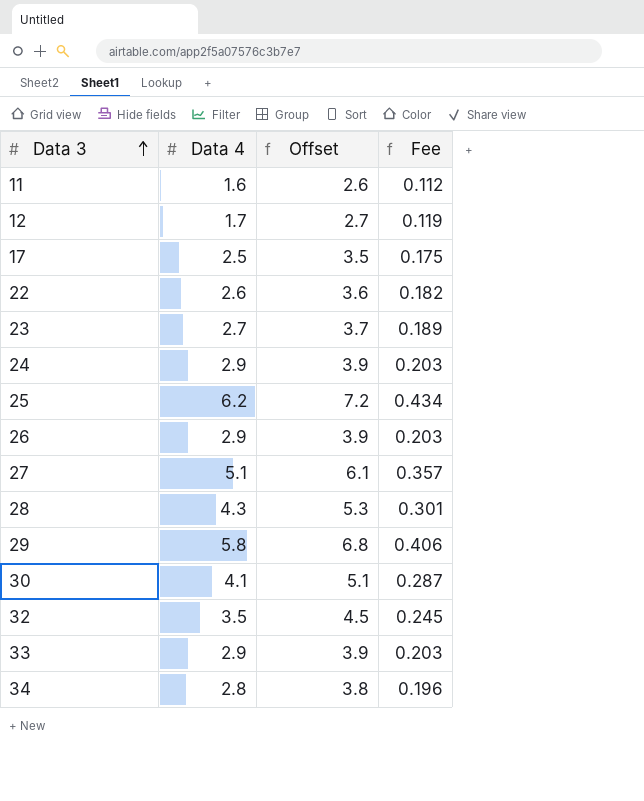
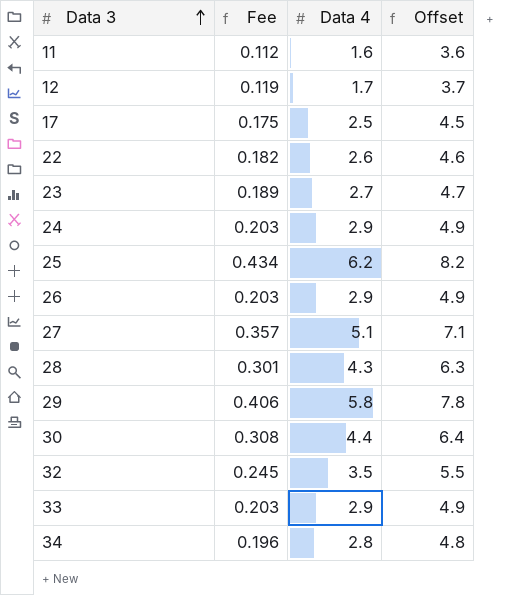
column Fee | position: 4 -> 2
column Offset | formula: [Data 4] + 1 -> [Data 4] + 2
30 | Fee: 0.287 -> 0.308
30 | Data 4: 4.1 -> 4.4

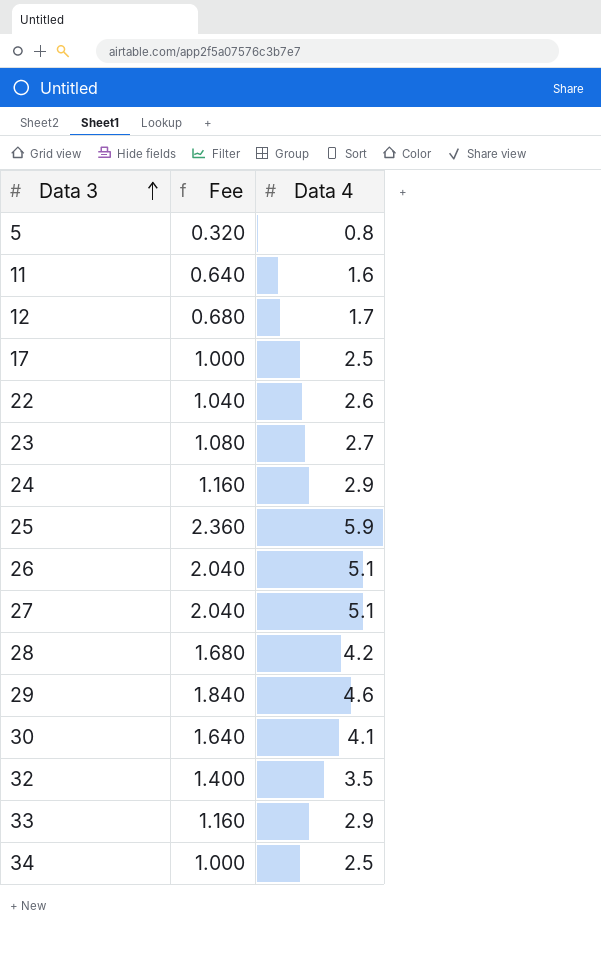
column Offset | formula: [Data 4] + 2 -> none
column Fee | formula: [Data 4] * 0.07 -> [Data 4] * 0.4
row 5: none -> 0.320 | 0.8
25 | Data 4: 6.2 -> 5.9
26 | Data 4: 2.9 -> 5.1
28 | Data 4: 4.3 -> 4.2
29 | Data 4: 5.8 -> 4.6
30 | Data 4: 4.4 -> 4.1
34 | Data 4: 2.8 -> 2.5

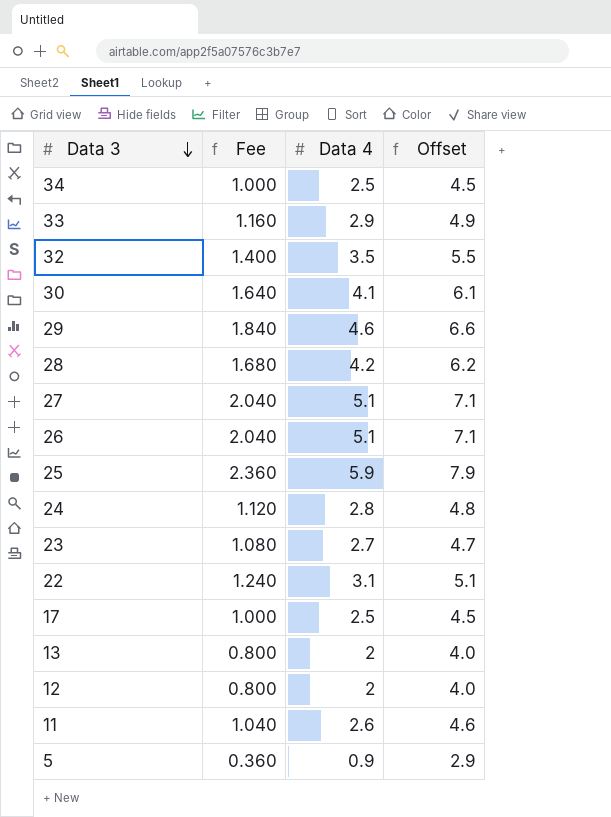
row order: Data 3 ascending -> Data 3 descending
column Offset | formula: none -> [Data 4] + 2
24 | Fee: 1.160 -> 1.120
24 | Data 4: 2.9 -> 2.8
22 | Fee: 1.040 -> 1.240
22 | Data 4: 2.6 -> 3.1
row 13: none -> 0.800 | 2 | 4.0
12 | Fee: 0.680 -> 0.800
12 | Data 4: 1.7 -> 2
11 | Fee: 0.640 -> 1.040
11 | Data 4: 1.6 -> 2.6
5 | Fee: 0.320 -> 0.360
5 | Data 4: 0.8 -> 0.9

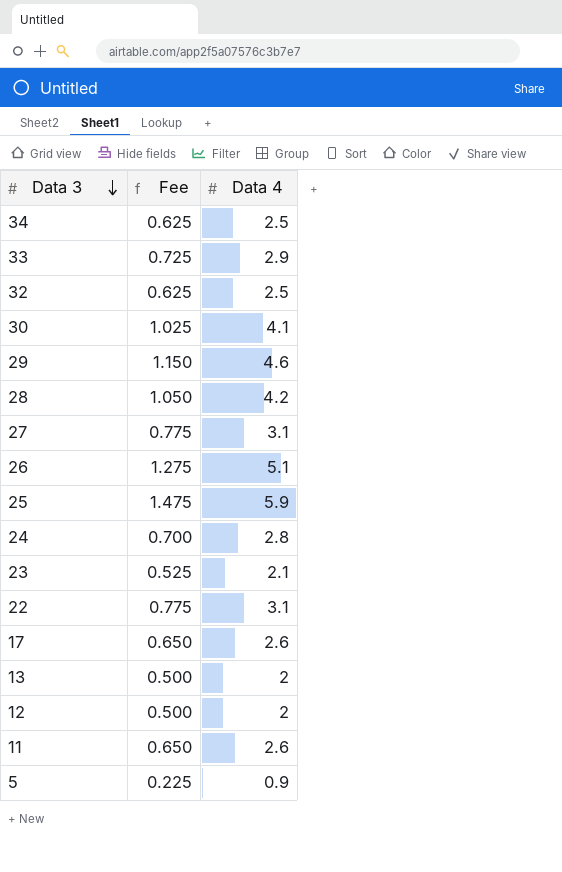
column Offset | formula: [Data 4] + 2 -> none
column Fee | formula: [Data 4] * 0.4 -> [Data 4] * 0.25
32 | Data 4: 3.5 -> 2.5
27 | Data 4: 5.1 -> 3.1
23 | Data 4: 2.7 -> 2.1
17 | Data 4: 2.5 -> 2.6

